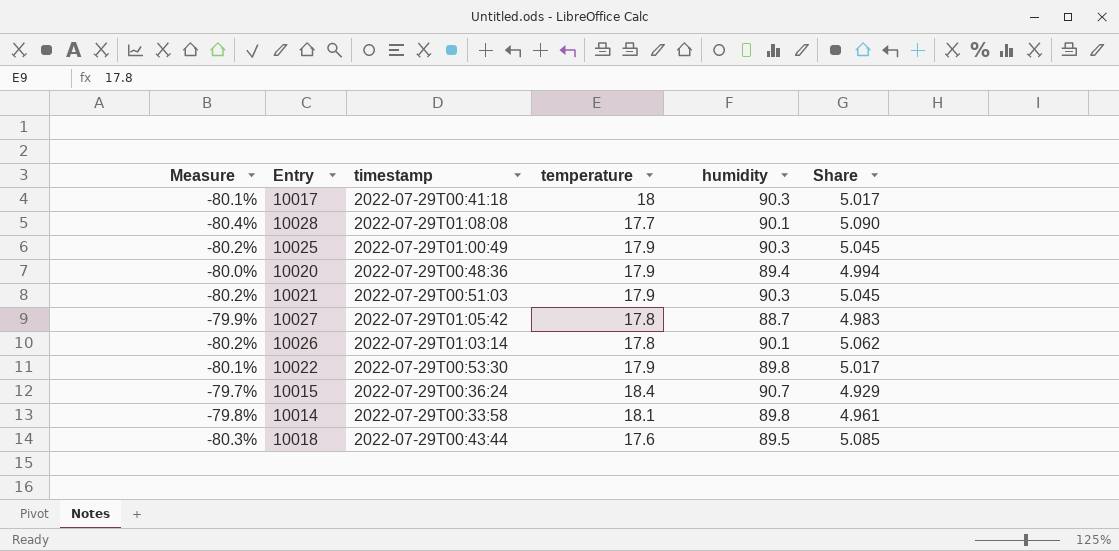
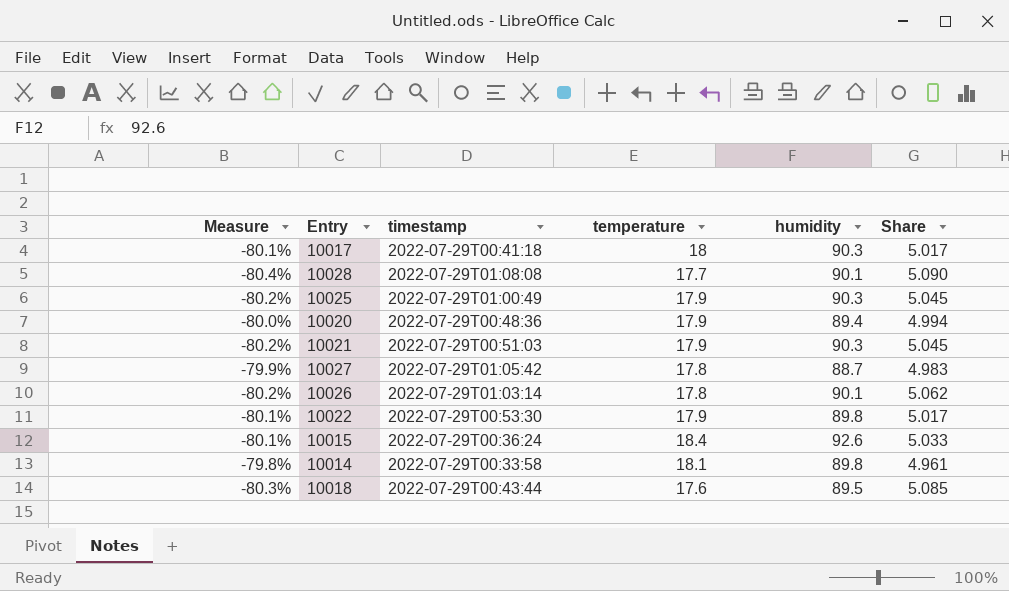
10015 | Measure: -79.7% -> -80.1%
10015 | humidity: 90.7 -> 92.6
10015 | Share: 4.929 -> 5.033

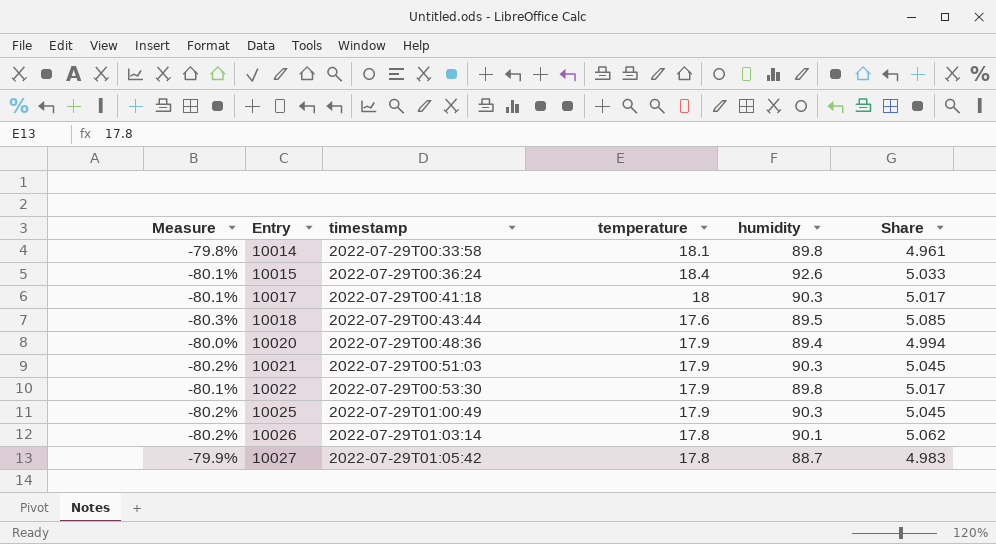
row order: none -> Entry ascending
row 10028: -80.4% | 2022-07-29T01:08:08 | 17.7 | 90.1 | 5.090 -> none

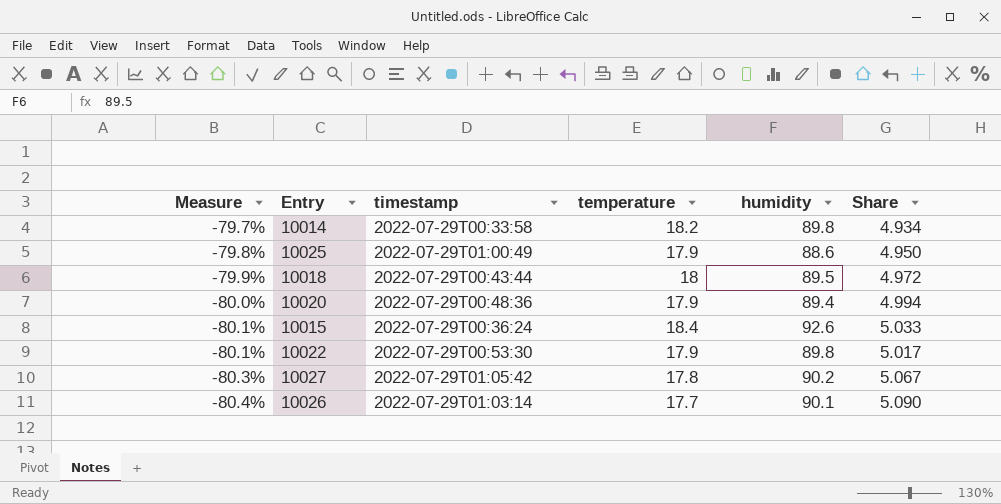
row order: Entry ascending -> Measure descending
row 10017: -80.1% | 2022-07-29T00:41:18 | 18 | 90.3 | 5.017 -> none
row 10021: -80.2% | 2022-07-29T00:51:03 | 17.9 | 90.3 | 5.045 -> none
10014 | Measure: -79.8% -> -79.7%
10014 | temperature: 18.1 -> 18.2
10014 | Share: 4.961 -> 4.934
10025 | Measure: -80.2% -> -79.8%
10025 | humidity: 90.3 -> 88.6
10025 | Share: 5.045 -> 4.950
10018 | Measure: -80.3% -> -79.9%
10018 | temperature: 17.6 -> 18
10018 | Share: 5.085 -> 4.972
10027 | Measure: -79.9% -> -80.3%
10027 | humidity: 88.7 -> 90.2
10027 | Share: 4.983 -> 5.067
10026 | Measure: -80.2% -> -80.4%
10026 | temperature: 17.8 -> 17.7
10026 | Share: 5.062 -> 5.090

